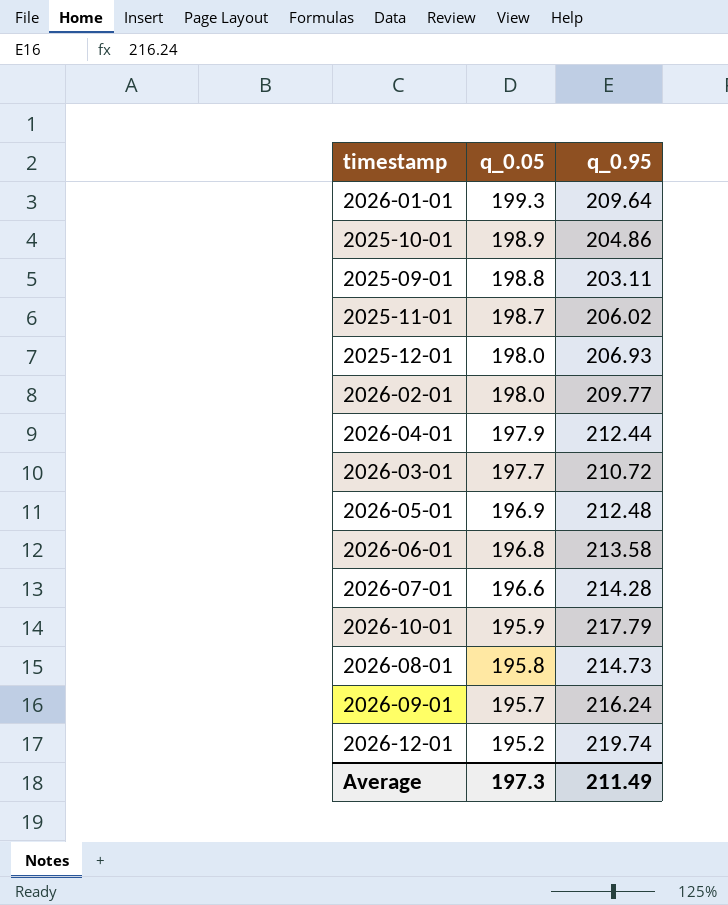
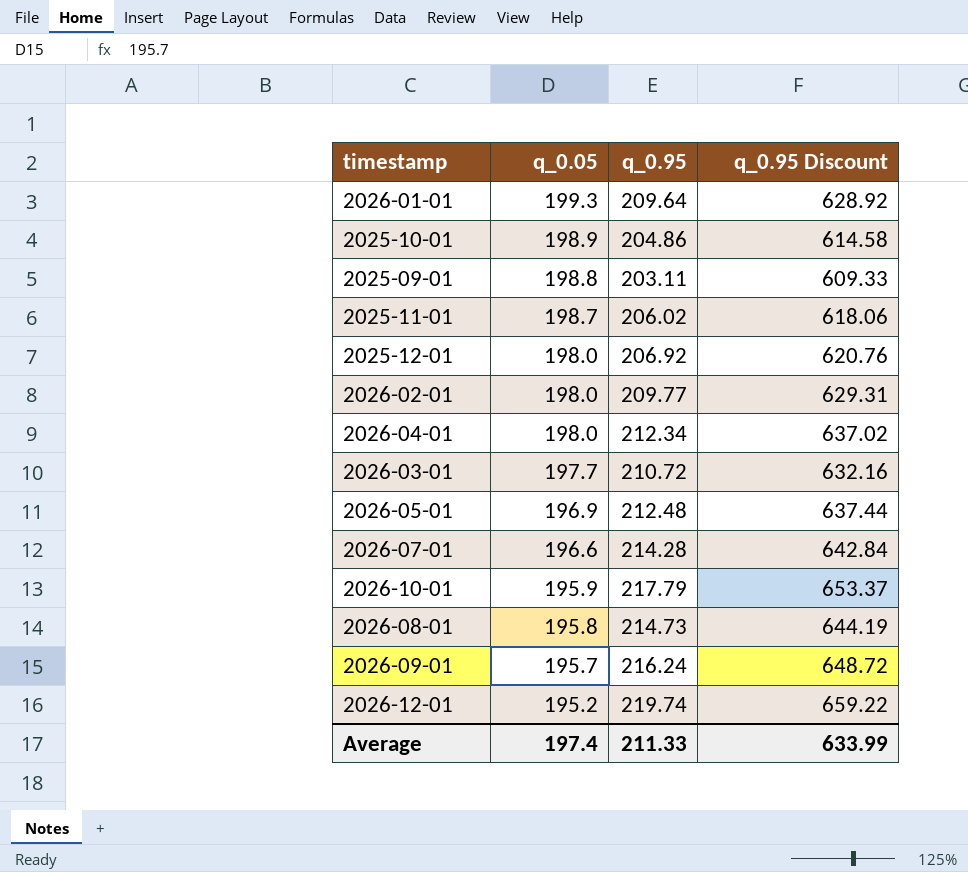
column q_0.95 Discount | formula: none -> [q_0.95] * 3
row 2026-06-01: 196.8 | 213.58 -> none
2025-12-01 | q_0.95: 206.93 -> 206.92
2026-04-01 | q_0.05: 197.9 -> 198.0
2026-04-01 | q_0.95: 212.44 -> 212.34
Average | q_0.05: 197.3 -> 197.4
Average | q_0.95: 211.49 -> 211.33

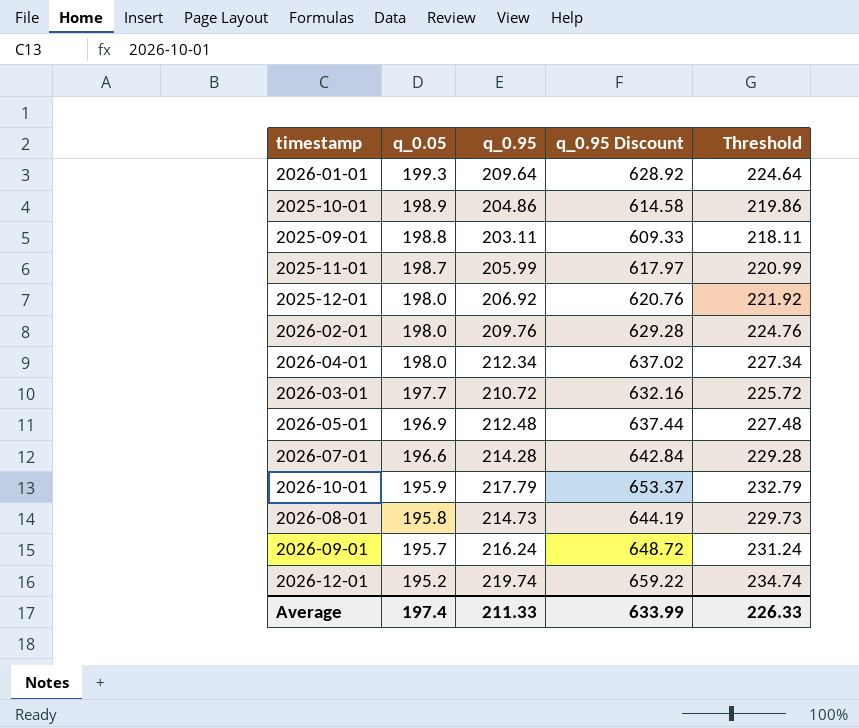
column Threshold | formula: none -> [q_0.95] + 15
2025-11-01 | q_0.95: 206.02 -> 205.99
2025-11-01 | q_0.95 Discount: 618.06 -> 617.97
2026-02-01 | q_0.95: 209.77 -> 209.76
2026-02-01 | q_0.95 Discount: 629.31 -> 629.28

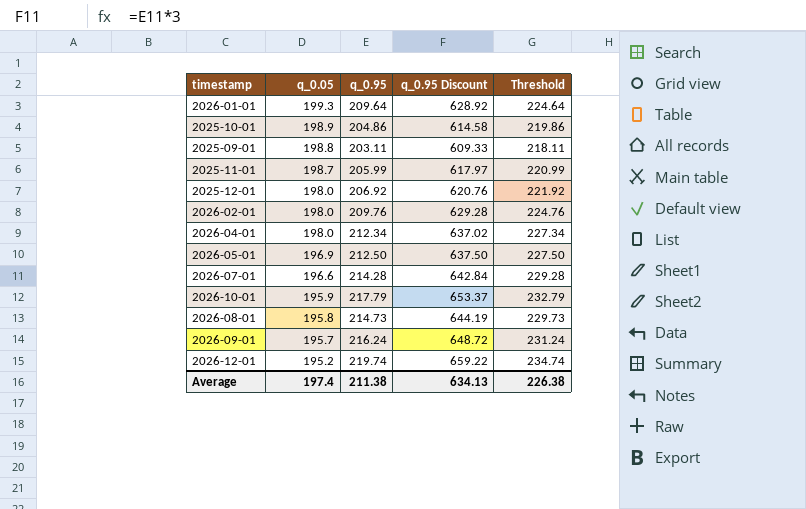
row 2026-03-01: 197.7 | 210.72 | 632.16 | 225.72 -> none
2026-05-01 | q_0.95: 212.48 -> 212.50
2026-05-01 | q_0.95 Discount: 637.44 -> 637.50
2026-05-01 | Threshold: 227.48 -> 227.50
Average | q_0.95: 211.33 -> 211.38
Average | q_0.95 Discount: 633.99 -> 634.13
Average | Threshold: 226.33 -> 226.38

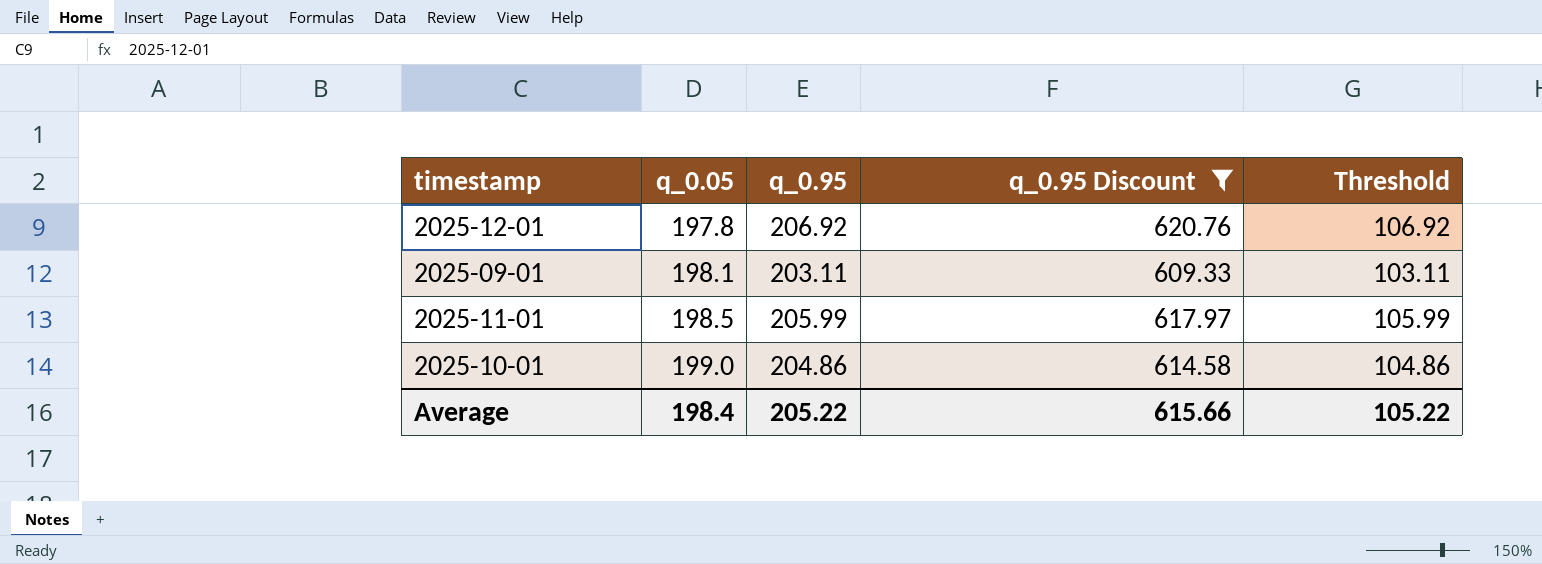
filter: none -> q_0.95 Discount <= 620.76
row order: q_0.05 descending -> q_0.05 ascending
column Threshold | formula: [q_0.95] + 15 -> [q_0.95] - 100
2025-12-01 | q_0.05: 198.0 -> 197.8
2025-09-01 | q_0.05: 198.8 -> 198.1
2025-11-01 | q_0.05: 198.7 -> 198.5
2025-10-01 | q_0.05: 198.9 -> 199.0
Average | q_0.05: 197.4 -> 198.4
Average | q_0.95: 211.38 -> 205.22
Average | q_0.95 Discount: 634.13 -> 615.66
Average | Threshold: 226.38 -> 105.22

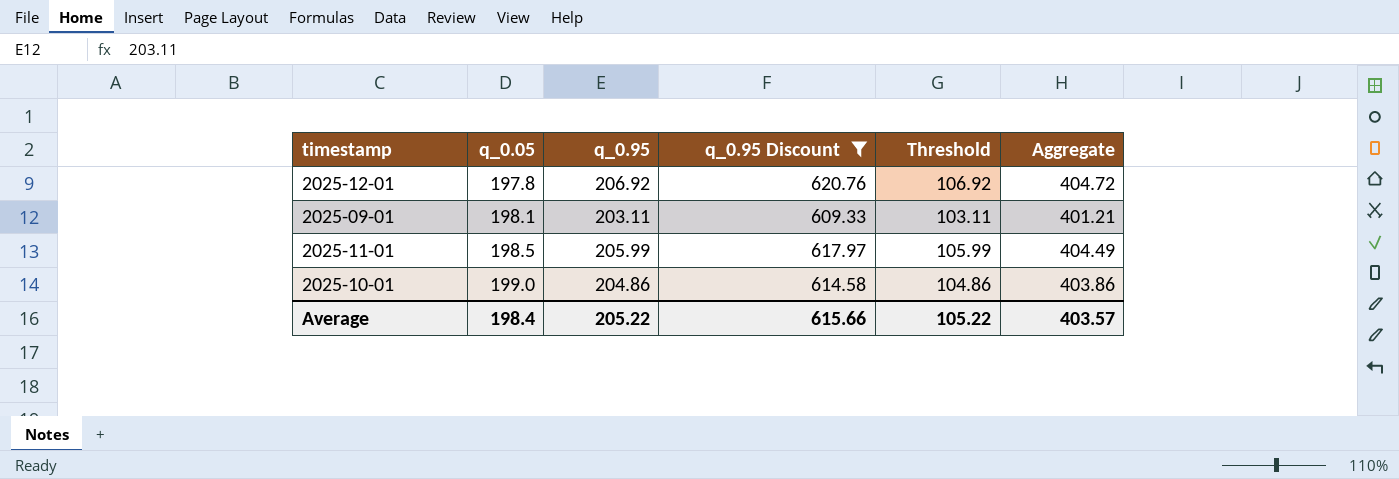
column Aggregate | formula: none -> [q_0.05] + [q_0.95]

